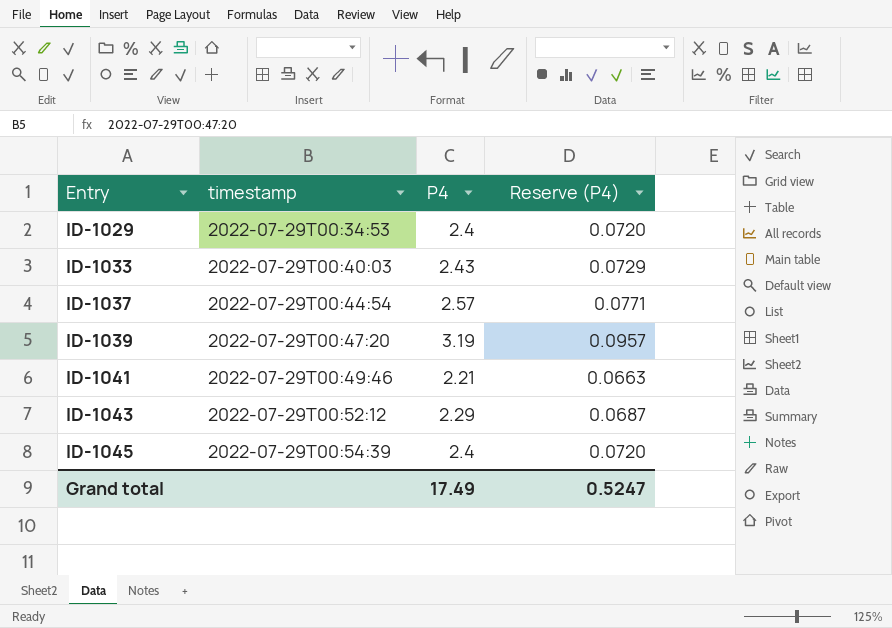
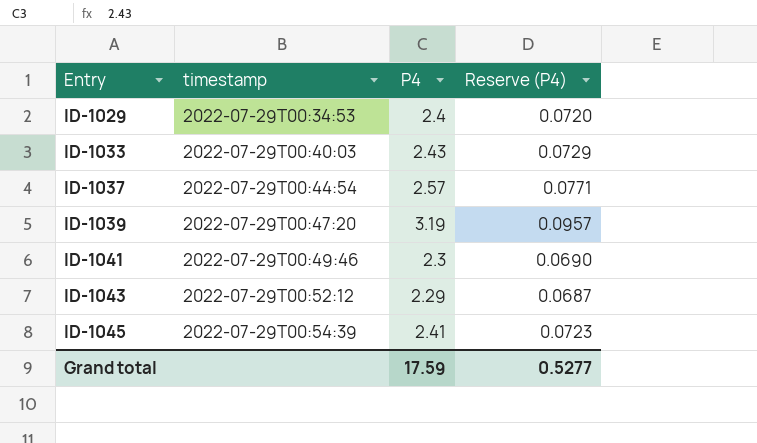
ID-1041 | P4: 2.21 -> 2.3
ID-1041 | Reserve (P4): 0.0663 -> 0.0690
ID-1045 | P4: 2.4 -> 2.41
ID-1045 | Reserve (P4): 0.0720 -> 0.0723
Grand total | P4: 17.49 -> 17.59
Grand total | Reserve (P4): 0.5247 -> 0.5277

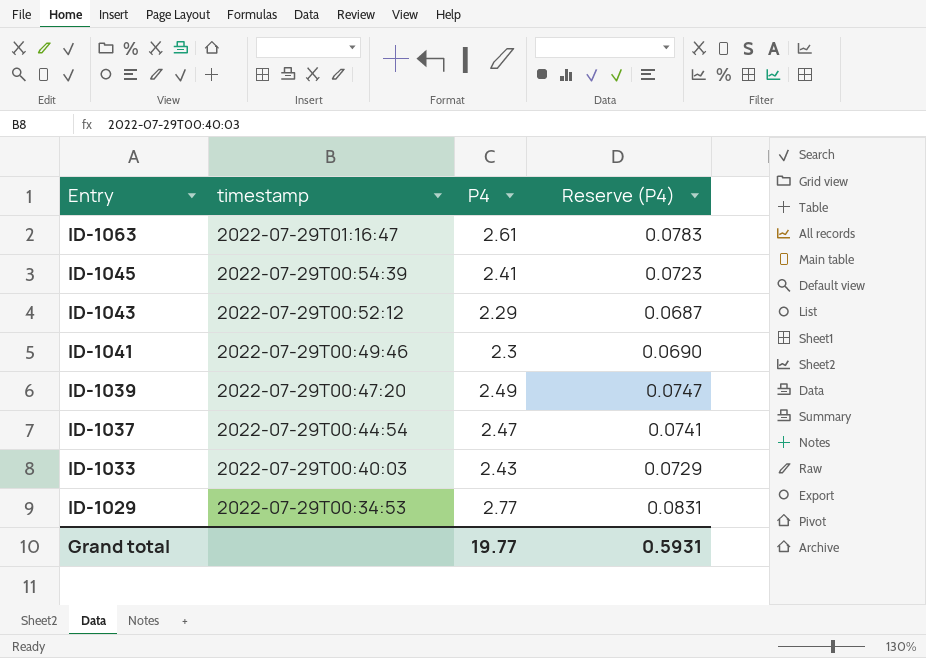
row order: Entry ascending -> Entry descending
row ID-1063: none -> 2022-07-29T01:16:47 | 2.61 | 0.0783
ID-1039 | P4: 3.19 -> 2.49
ID-1039 | Reserve (P4): 0.0957 -> 0.0747
ID-1037 | P4: 2.57 -> 2.47
ID-1037 | Reserve (P4): 0.0771 -> 0.0741
ID-1029 | P4: 2.4 -> 2.77
ID-1029 | Reserve (P4): 0.0720 -> 0.0831
Grand total | P4: 17.59 -> 19.77
Grand total | Reserve (P4): 0.5277 -> 0.5931

